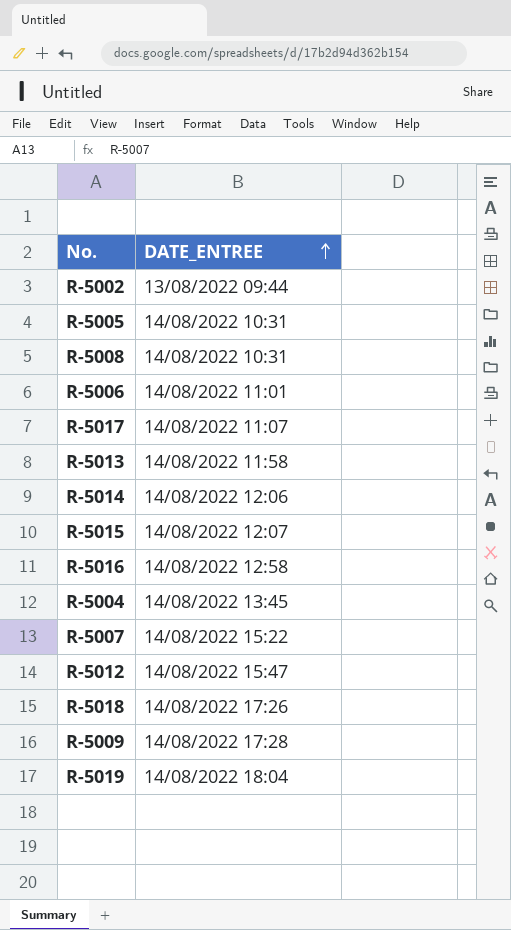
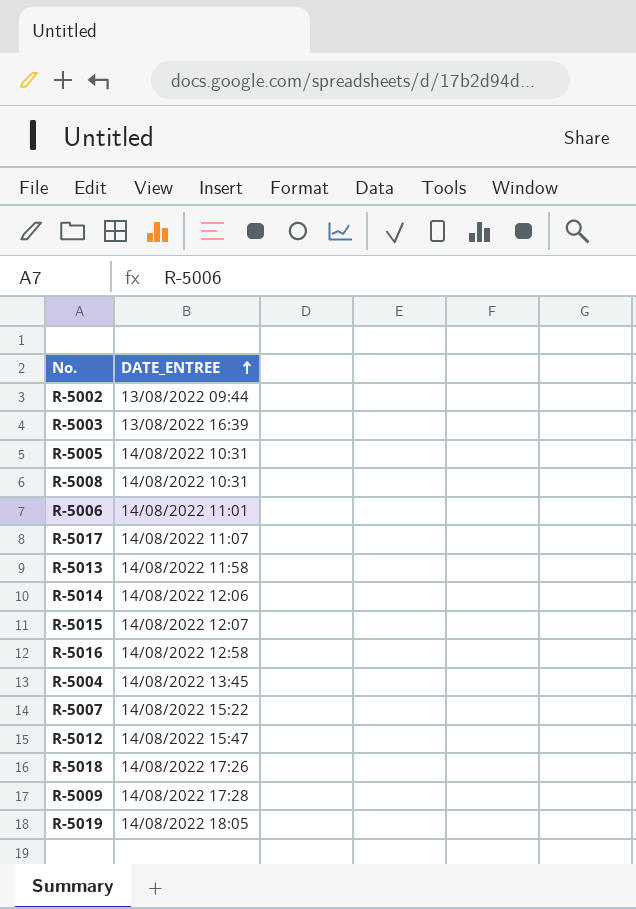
row R-5003: none -> 13/08/2022 16:39
R-5019 | DATE_ENTREE: 14/08/2022 18:04 -> 14/08/2022 18:05

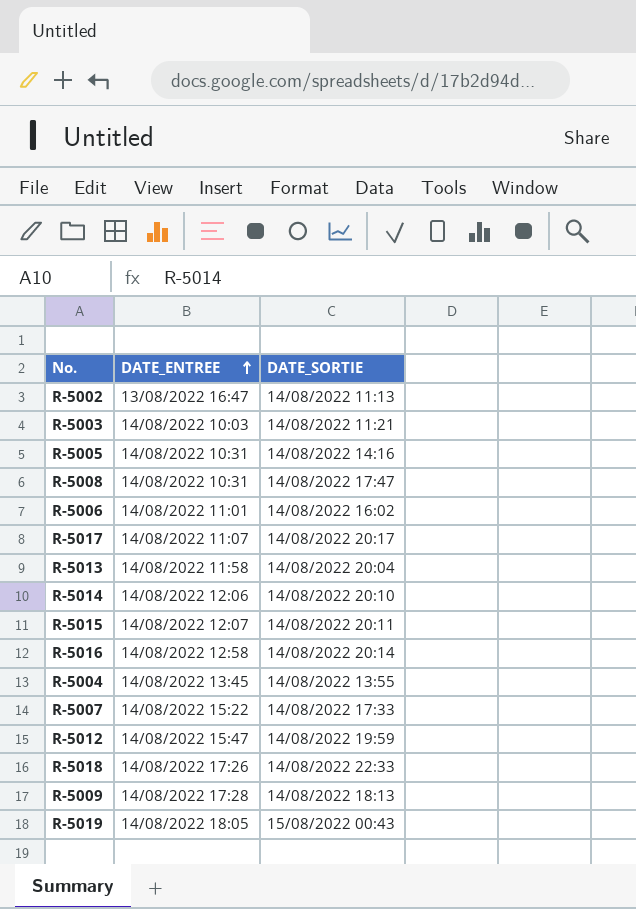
column DATE_SORTIE | position: none -> 3
R-5002 | DATE_ENTREE: 13/08/2022 09:44 -> 13/08/2022 16:47
R-5003 | DATE_ENTREE: 13/08/2022 16:39 -> 14/08/2022 10:03

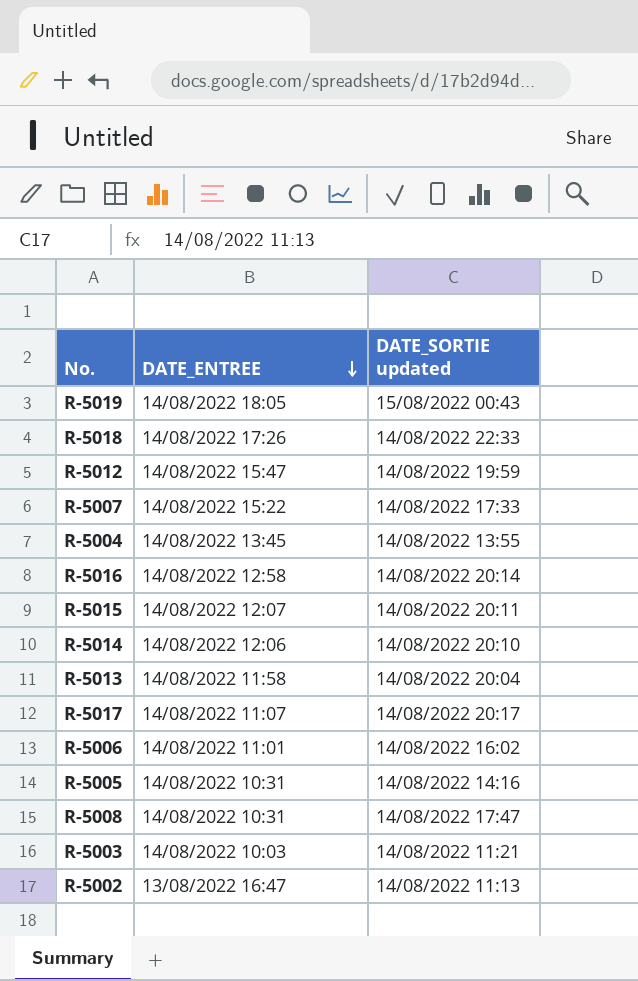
row order: DATE_ENTREE ascending -> DATE_ENTREE descending
column name: DATE_SORTIE -> DATE_SORTIE updated
row R-5009: 14/08/2022 17:28 | 14/08/2022 18:13 -> none

